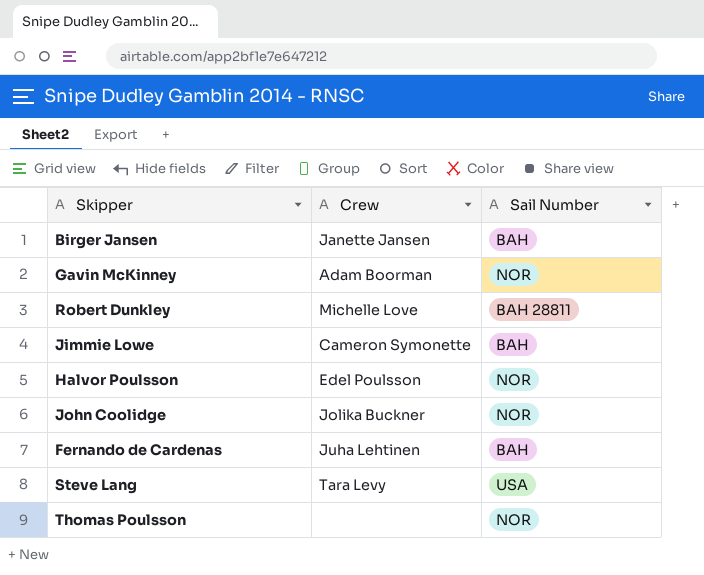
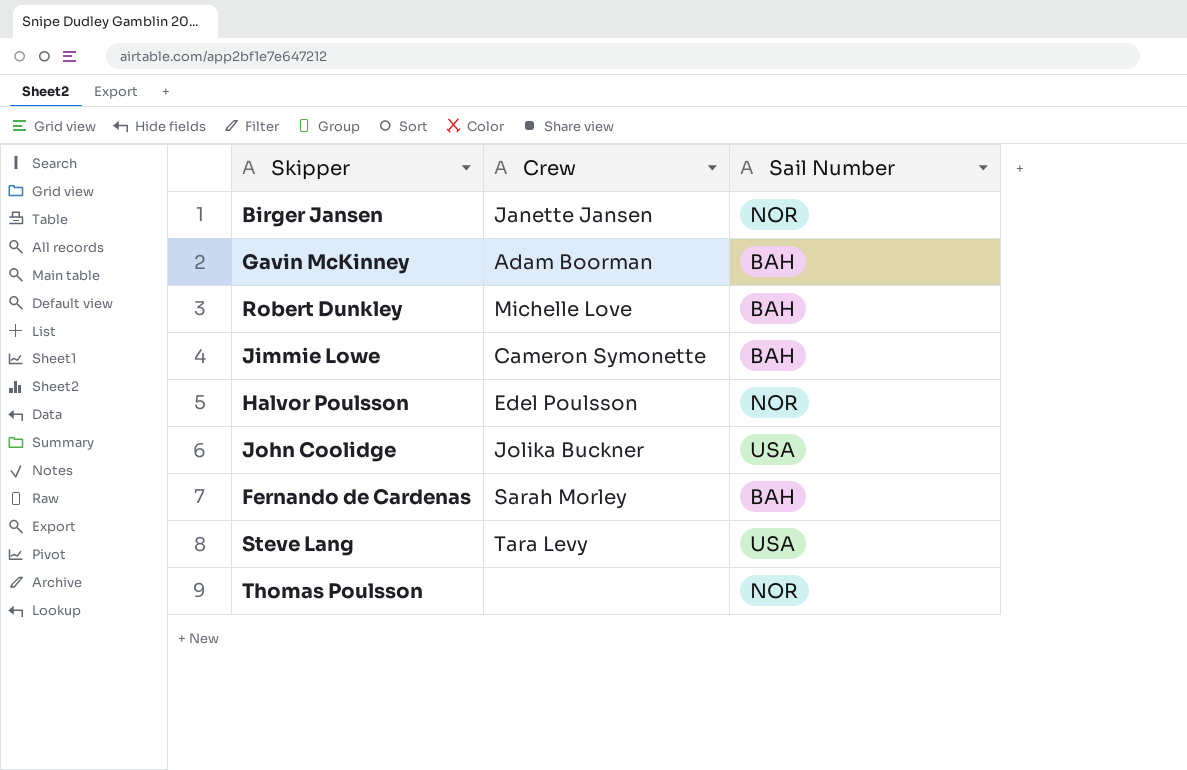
Birger Jansen | Sail Number: BAH -> NOR
Gavin McKinney | Sail Number: NOR -> BAH
Robert Dunkley | Sail Number: BAH 28811 -> BAH
John Coolidge | Sail Number: NOR -> USA
Fernando de Cardenas | Crew: Juha Lehtinen -> Sarah Morley

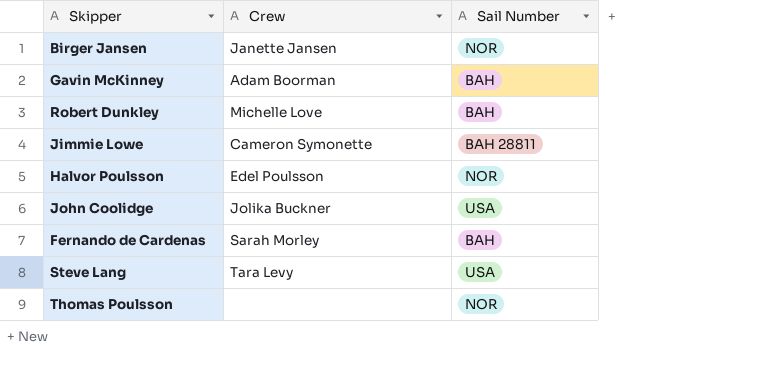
Jimmie Lowe | Sail Number: BAH -> BAH 28811

